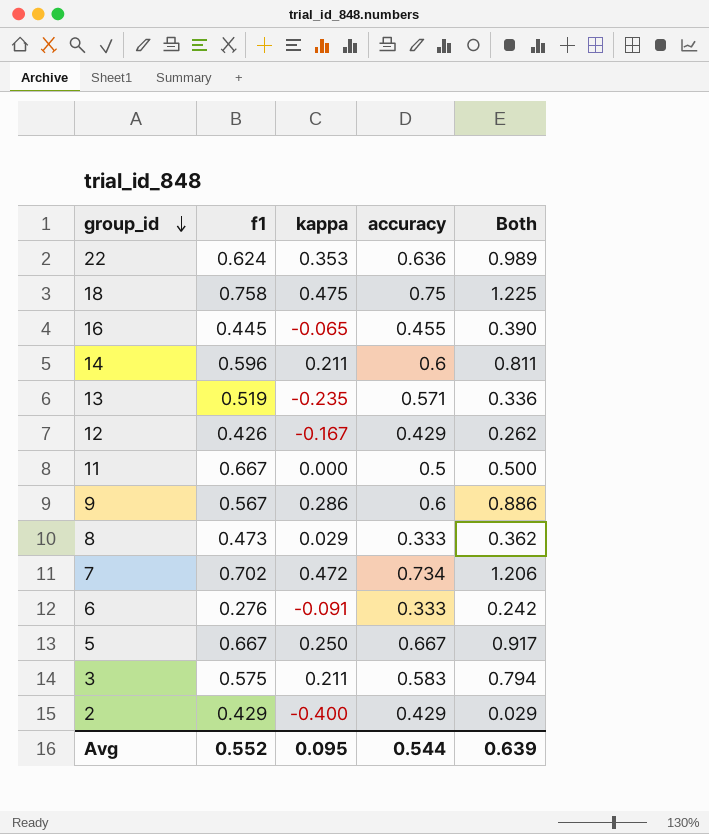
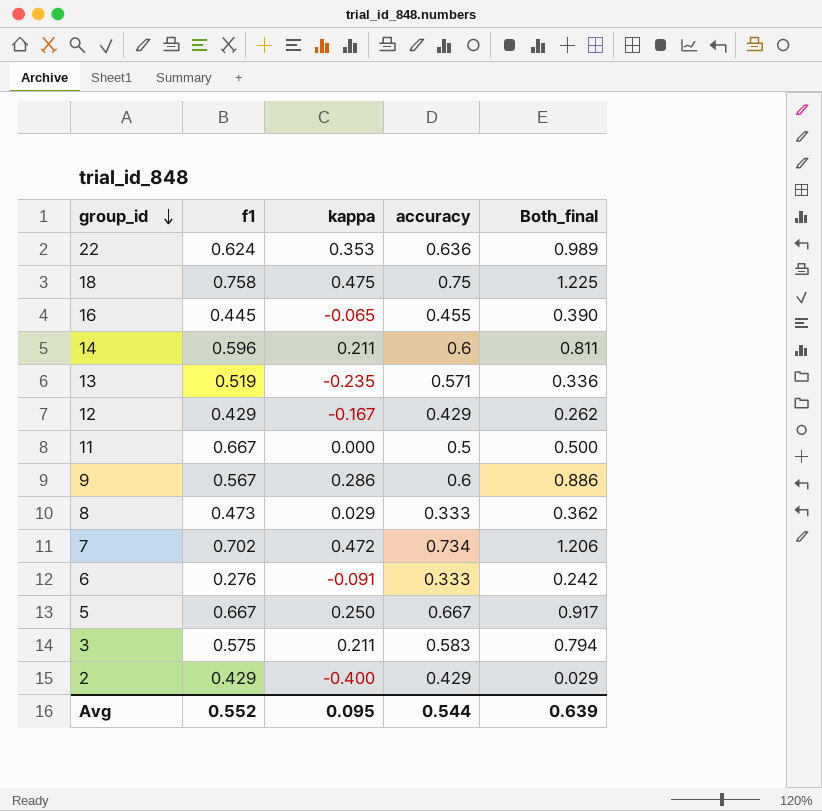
column name: Both -> Both_final
12 | f1: 0.426 -> 0.429

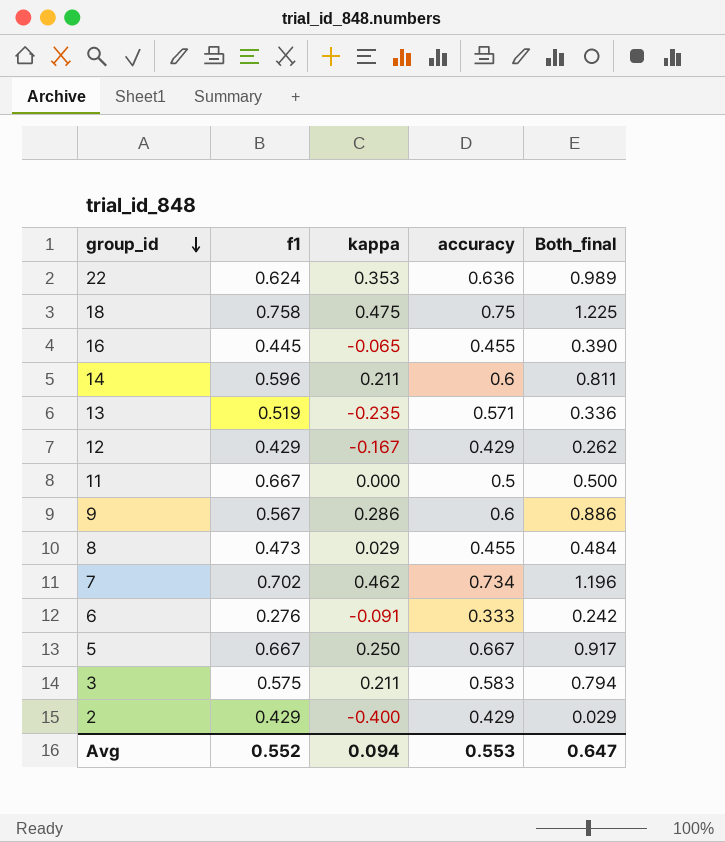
8 | accuracy: 0.333 -> 0.455
8 | Both_final: 0.362 -> 0.484
7 | kappa: 0.472 -> 0.462
7 | Both_final: 1.206 -> 1.196
Avg | kappa: 0.095 -> 0.094
Avg | accuracy: 0.544 -> 0.553
Avg | Both_final: 0.639 -> 0.647

